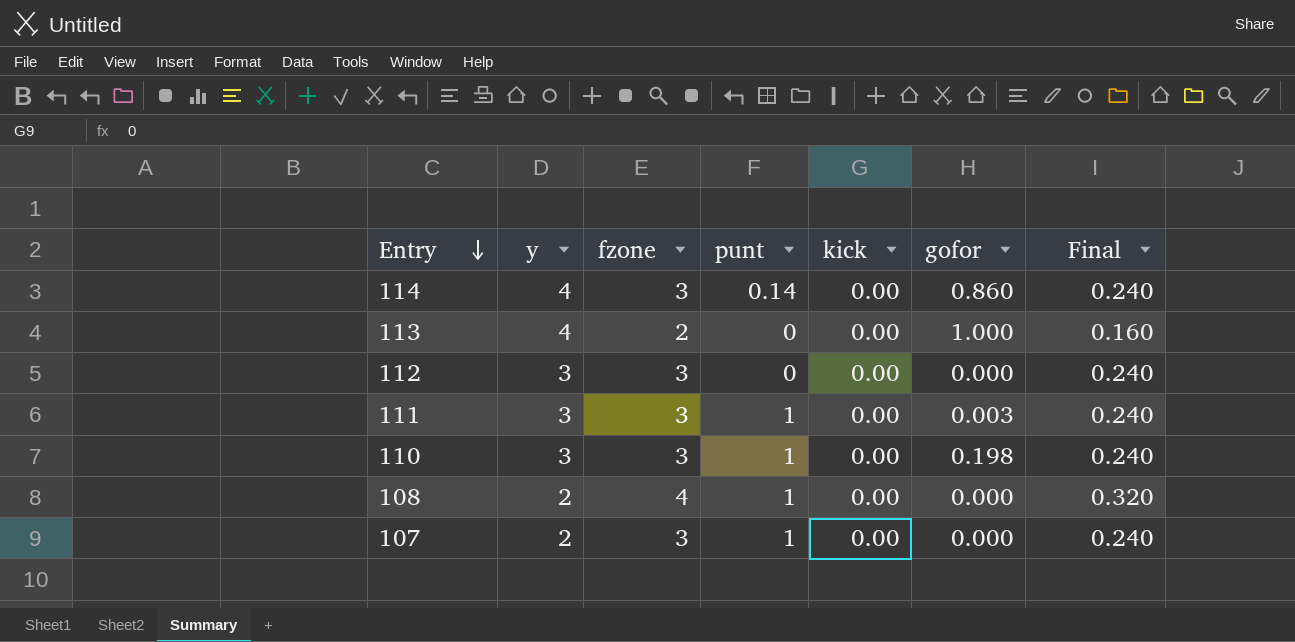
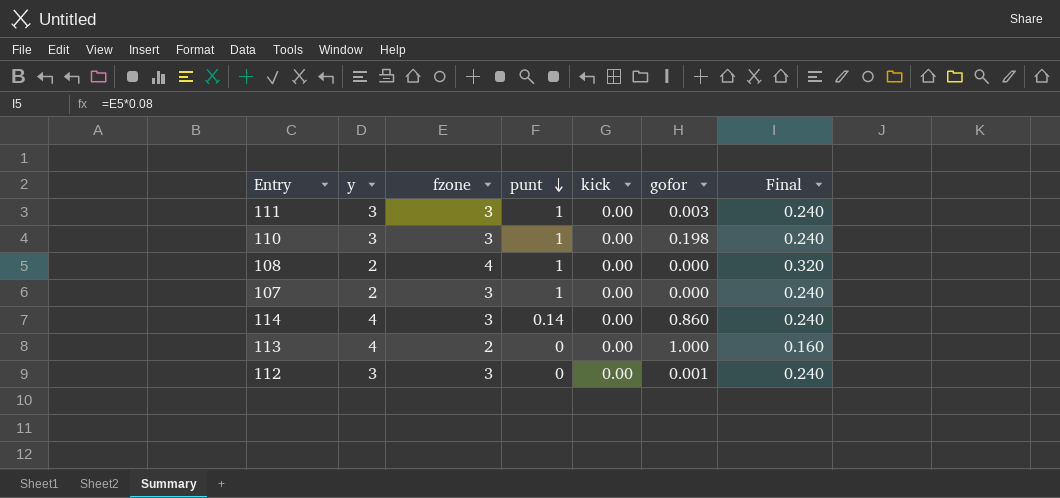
row order: Entry descending -> punt descending
112 | gofor: 0.000 -> 0.001

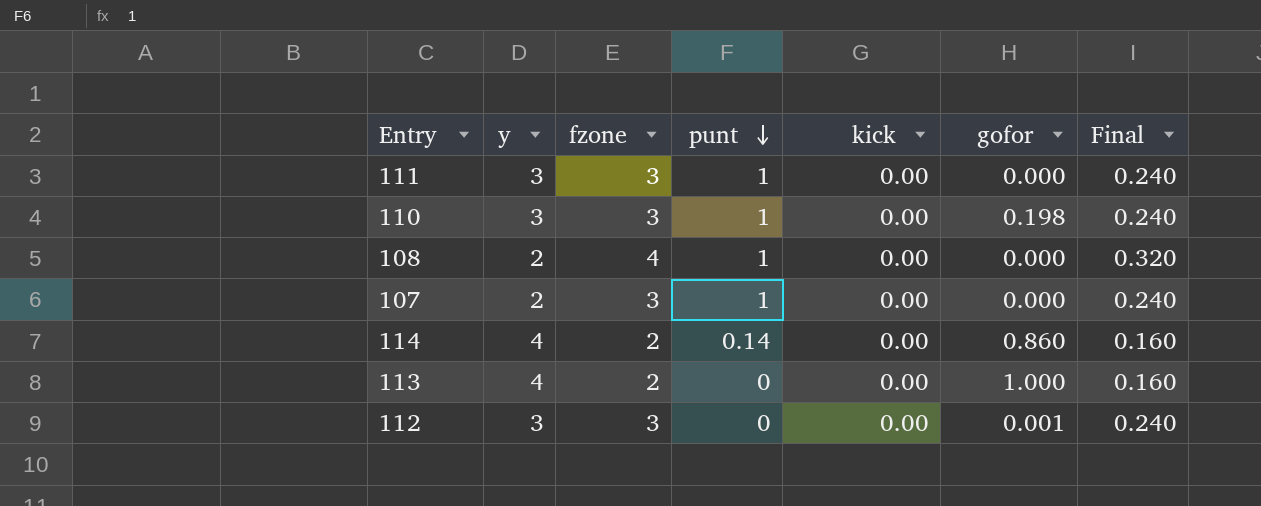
111 | gofor: 0.003 -> 0.000
114 | fzone: 3 -> 2
114 | Final: 0.240 -> 0.160

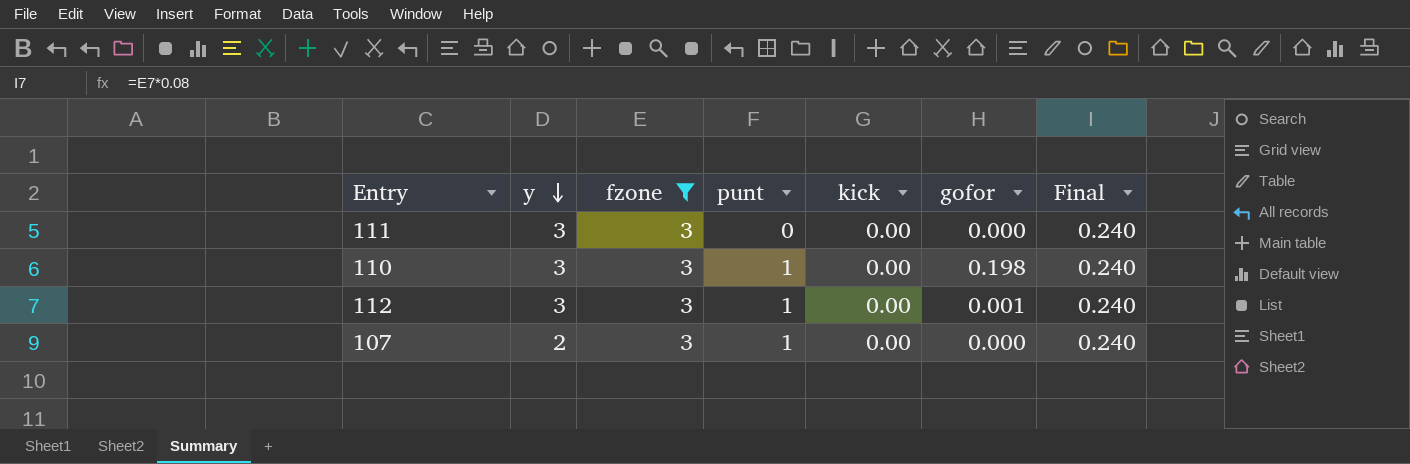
filter: none -> fzone = 3
row order: punt descending -> y descending
111 | punt: 1 -> 0
112 | punt: 0 -> 1

